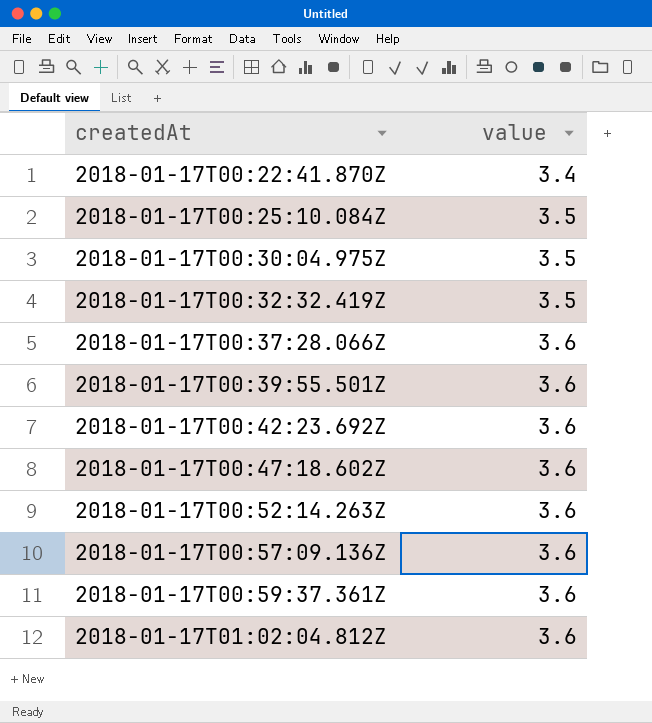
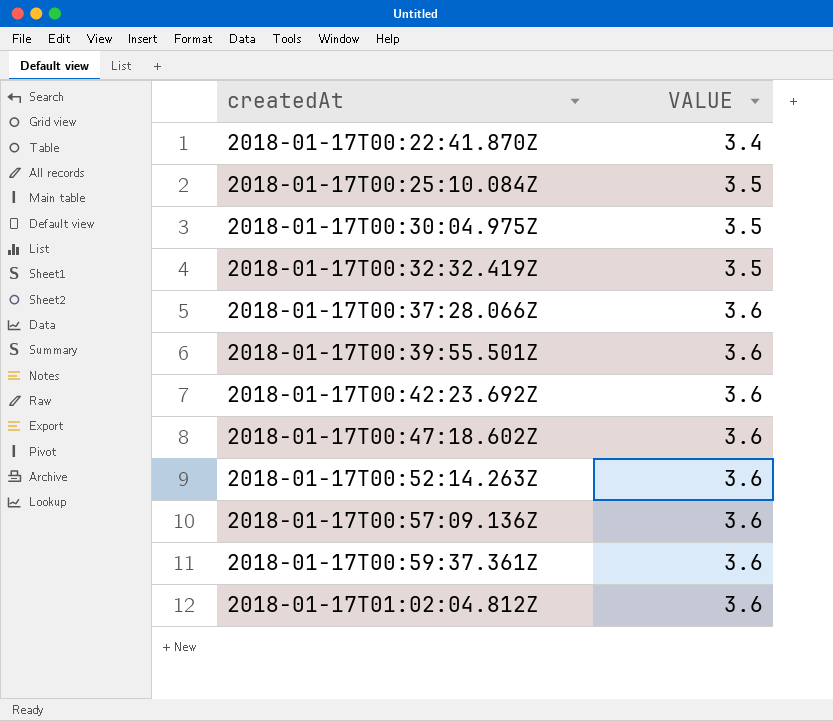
column name: value -> VALUE

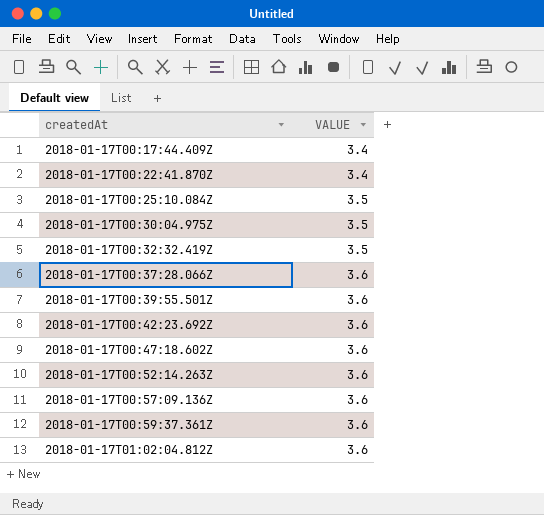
row 2018-01-17T00:17:44.409Z: none -> 3.4

